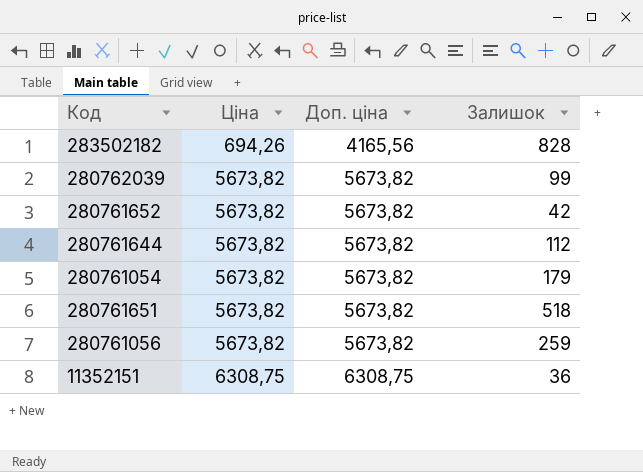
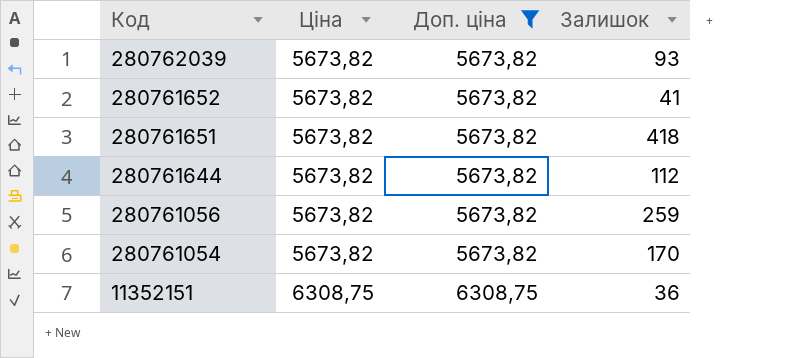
filter: none -> Доп. ціна != 4165,56
row order: Ціна ascending -> Код descending
280762039 | Залишок: 99 -> 93
280761652 | Залишок: 42 -> 41
280761651 | Залишок: 518 -> 418
280761054 | Залишок: 179 -> 170

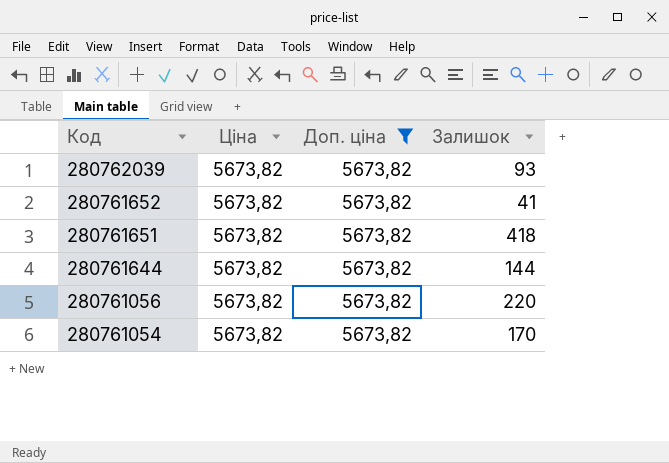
row 11352151: 6308,75 | 6308,75 | 36 -> none
280761644 | Залишок: 112 -> 144
280761056 | Залишок: 259 -> 220

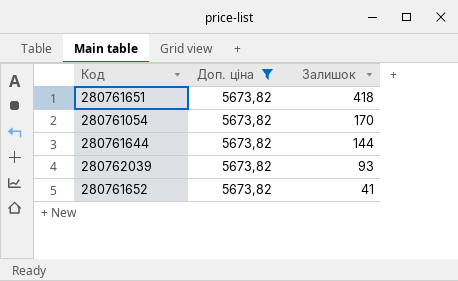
row order: Код descending -> Залишок descending
column Ціна | position: 2 -> none
row 280761056: 5673,82 | 5673,82 | 220 -> none

